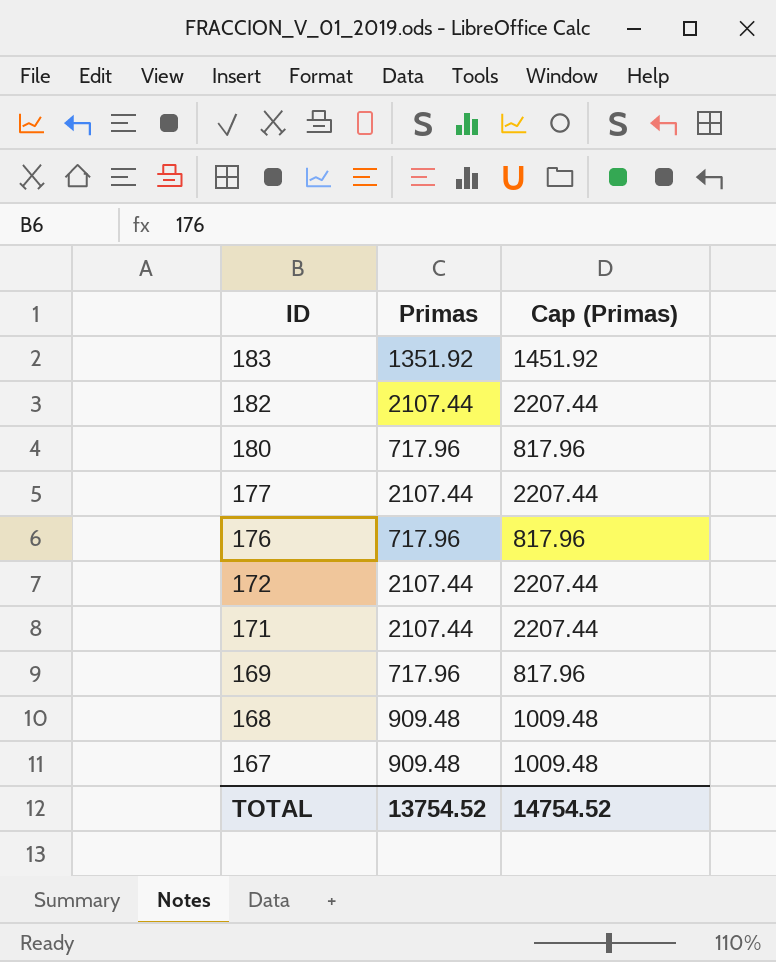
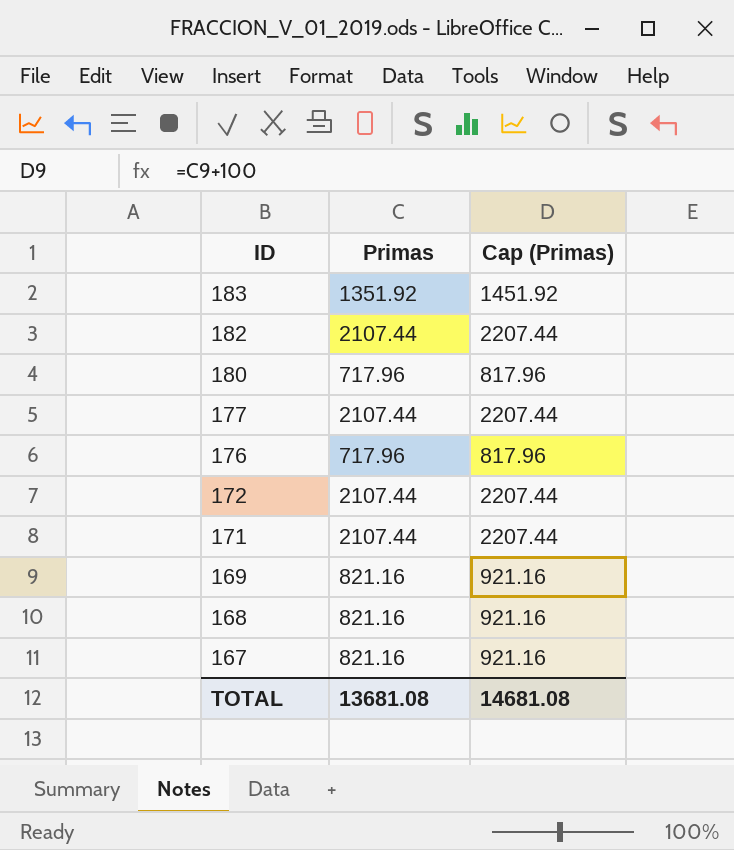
169 | Primas: 717.96 -> 821.16
169 | Cap (Primas): 817.96 -> 921.16
168 | Primas: 909.48 -> 821.16
168 | Cap (Primas): 1009.48 -> 921.16
167 | Primas: 909.48 -> 821.16
167 | Cap (Primas): 1009.48 -> 921.16
TOTAL | Primas: 13754.52 -> 13681.08
TOTAL | Cap (Primas): 14754.52 -> 14681.08

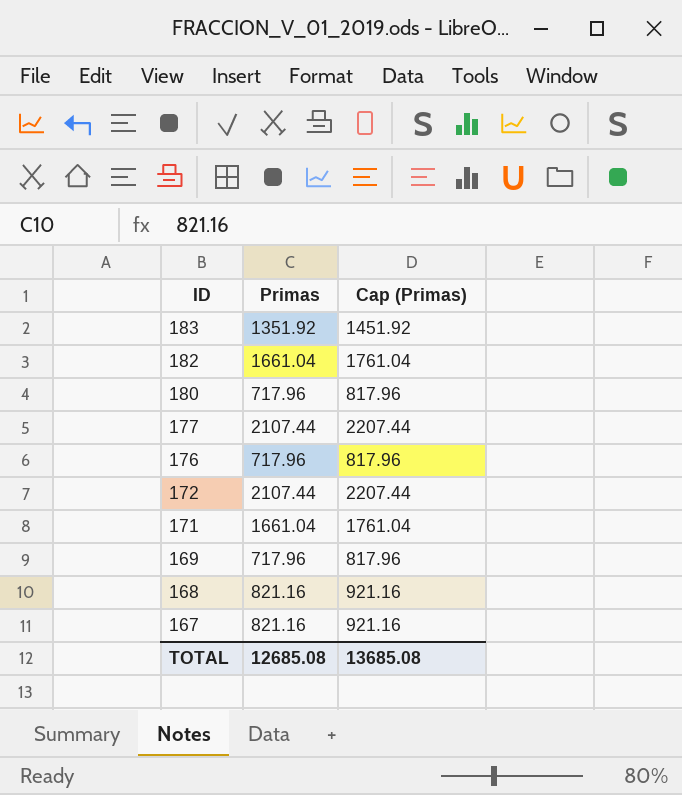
182 | Primas: 2107.44 -> 1661.04
182 | Cap (Primas): 2207.44 -> 1761.04
171 | Primas: 2107.44 -> 1661.04
171 | Cap (Primas): 2207.44 -> 1761.04
169 | Primas: 821.16 -> 717.96
169 | Cap (Primas): 921.16 -> 817.96
TOTAL | Primas: 13681.08 -> 12685.08
TOTAL | Cap (Primas): 14681.08 -> 13685.08

